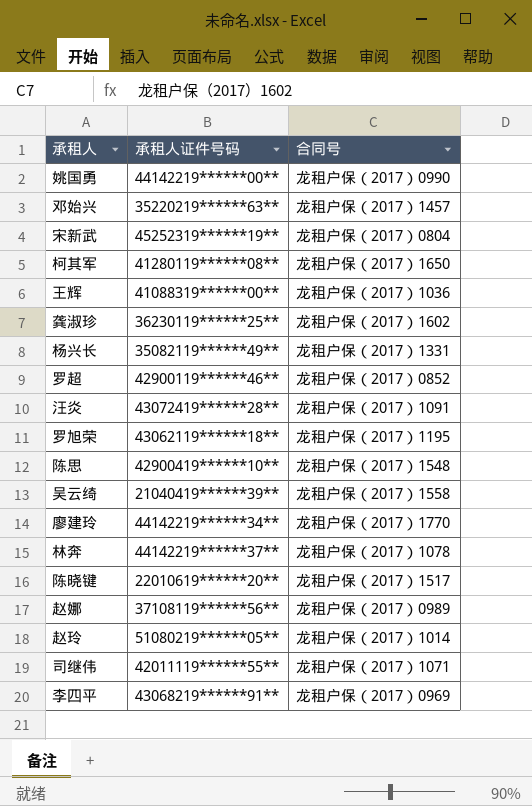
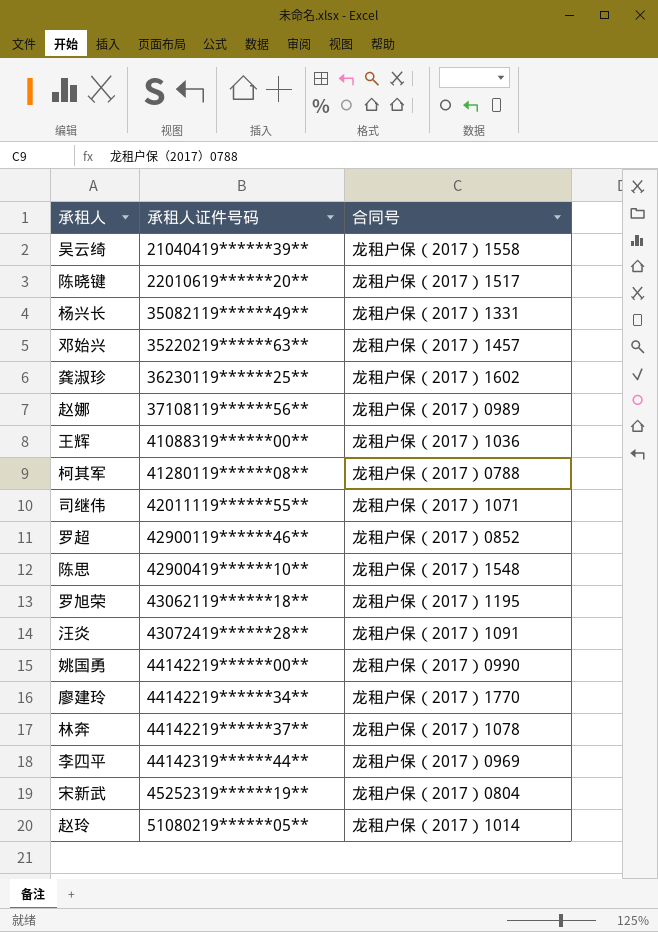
row order: none -> 承租人证件号码 ascending
柯其军 | 合同号: 龙租户保（2017）1650 -> 龙租户保（2017）0788
李四平 | 承租人证件号码: 43068219******91** -> 44142319******44**

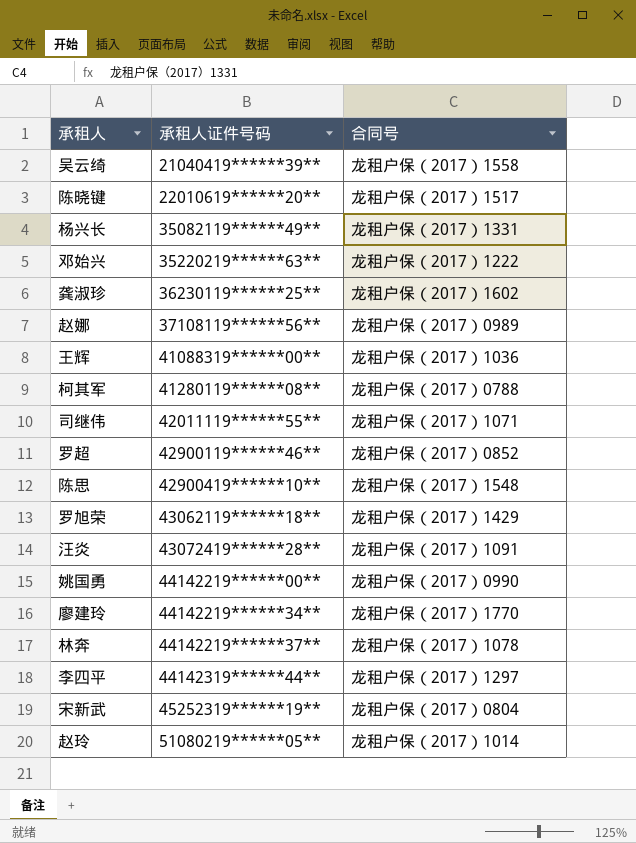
邓始兴 | 合同号: 龙租户保（2017）1457 -> 龙租户保（2017）1222
罗旭荣 | 合同号: 龙租户保（2017）1195 -> 龙租户保（2017）1429
李四平 | 合同号: 龙租户保（2017）0969 -> 龙租户保（2017）1297

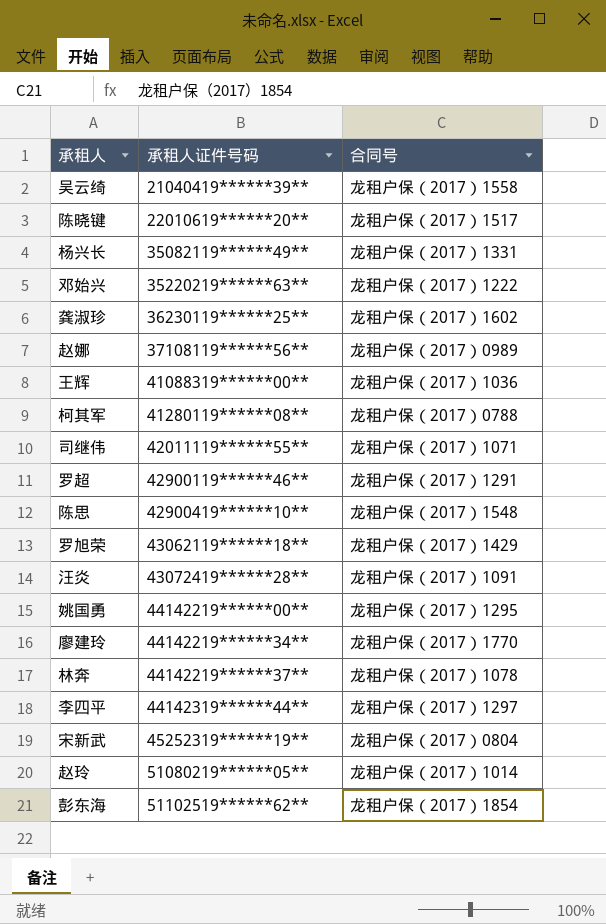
罗超 | 合同号: 龙租户保（2017）0852 -> 龙租户保（2017）1291
姚国勇 | 合同号: 龙租户保（2017）0990 -> 龙租户保（2017）1295
row 彭东海: none -> 51102519******62** | 龙租户保（2017）1854

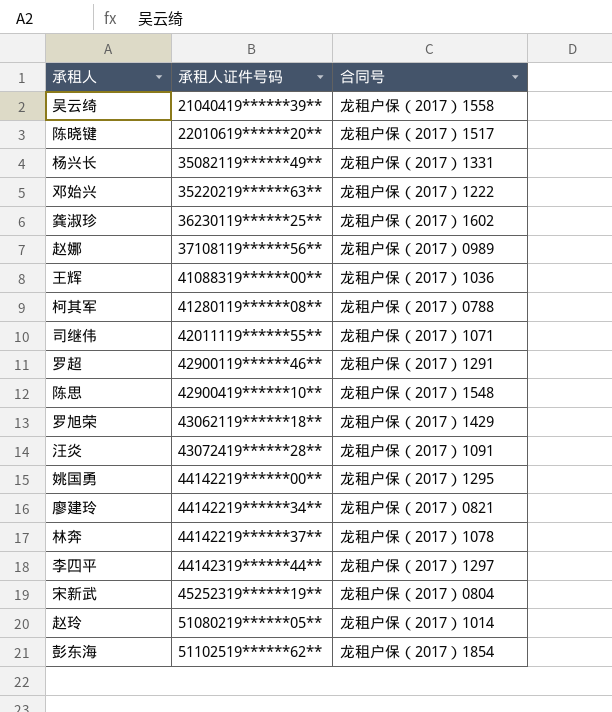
廖建玲 | 合同号: 龙租户保（2017）1770 -> 龙租户保（2017）0821

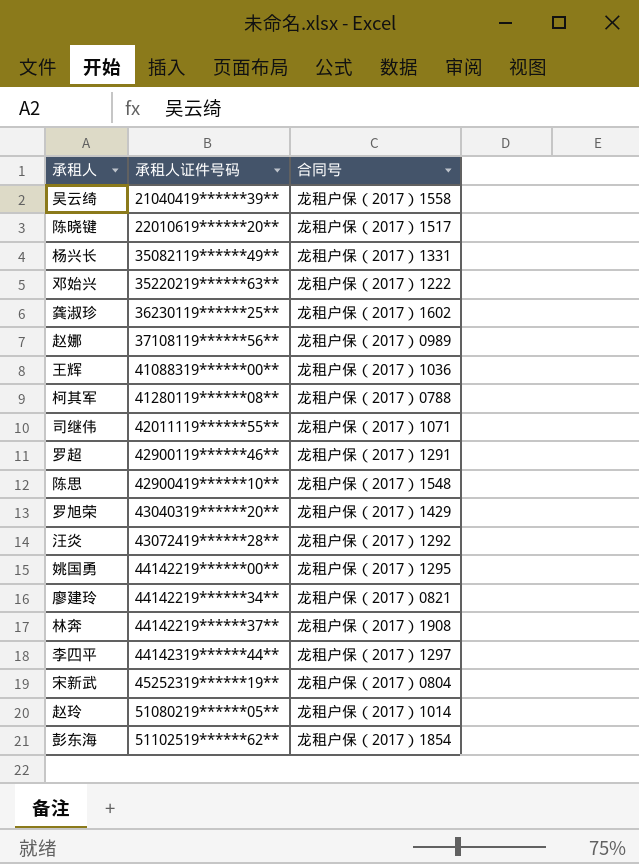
罗旭荣 | 承租人证件号码: 43062119******18** -> 43040319******20**
汪炎 | 合同号: 龙租户保（2017）1091 -> 龙租户保（2017）1292
林奔 | 合同号: 龙租户保（2017）1078 -> 龙租户保（2017）1908

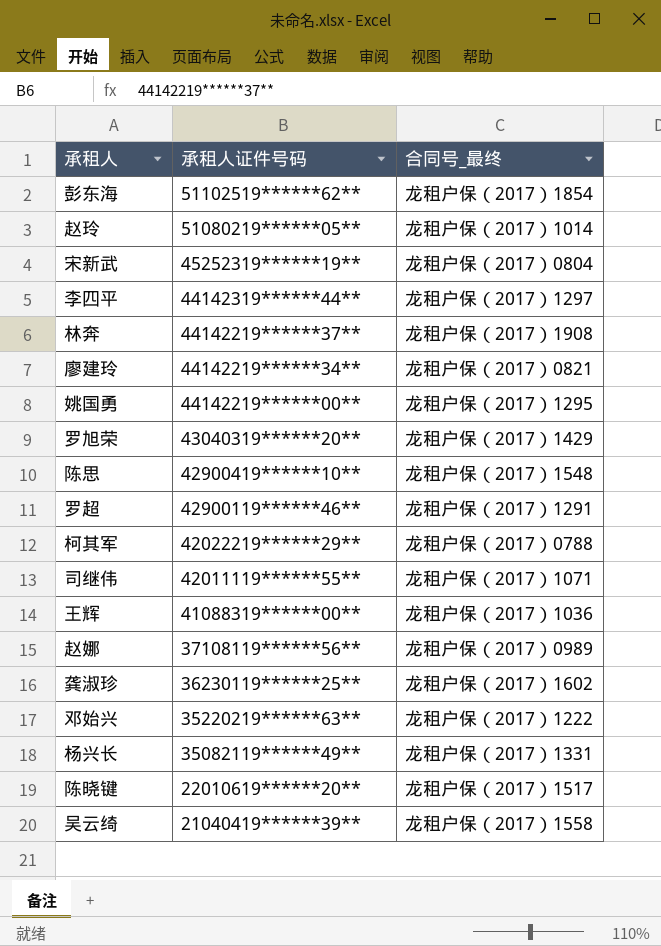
row order: 承租人证件号码 ascending -> 承租人证件号码 descending
column name: 合同号 -> 合同号_最终
row 汪炎: 43072419******28** | 龙租户保（2017）1292 -> none
柯其军 | 承租人证件号码: 41280119******08** -> 42022219******29**

